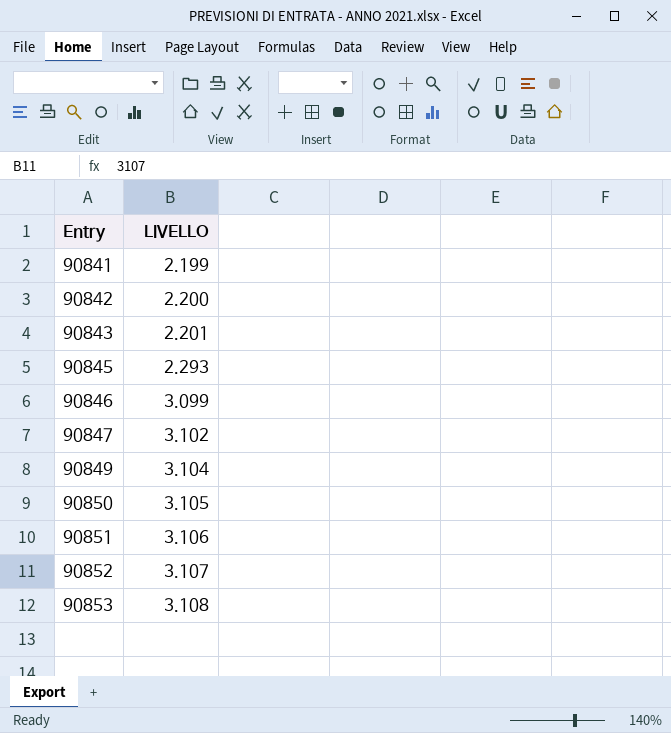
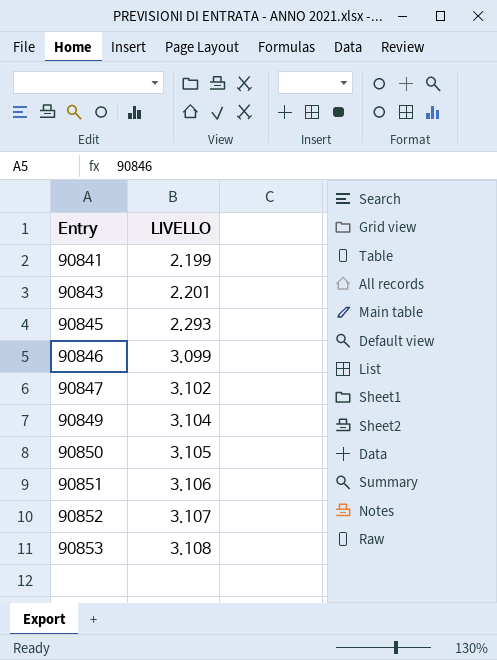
row 90842: 2.200 -> none

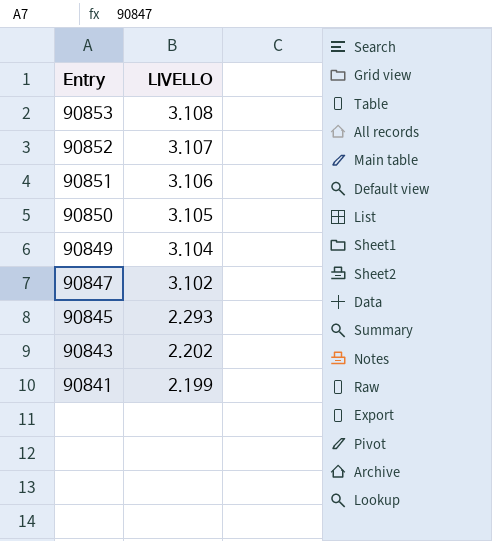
row order: Entry ascending -> Entry descending
row 90846: 3.099 -> none
90843 | LIVELLO: 2.201 -> 2.202

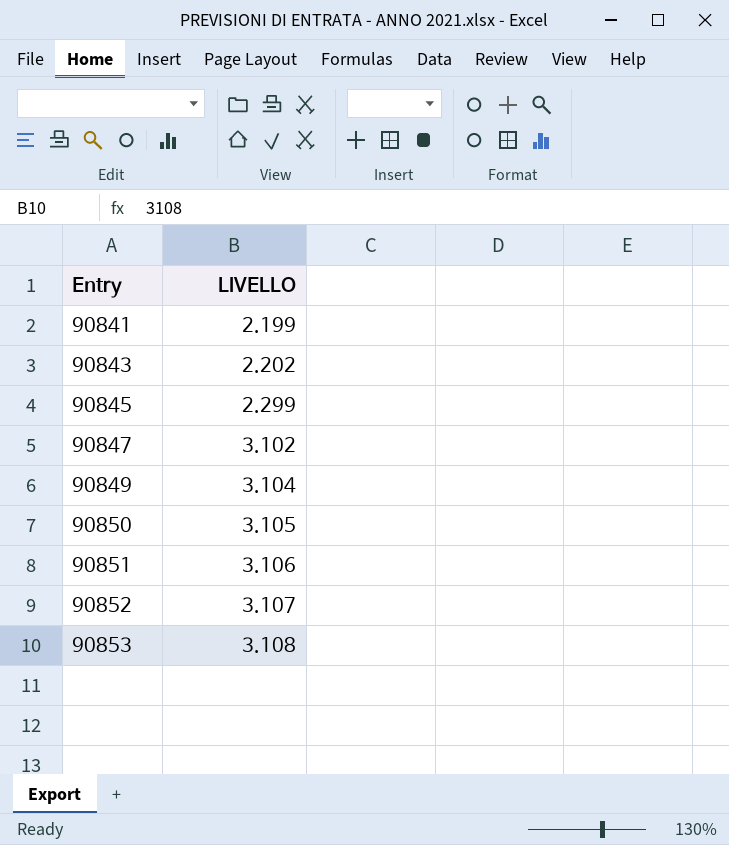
row order: Entry descending -> Entry ascending
90845 | LIVELLO: 2.293 -> 2.299

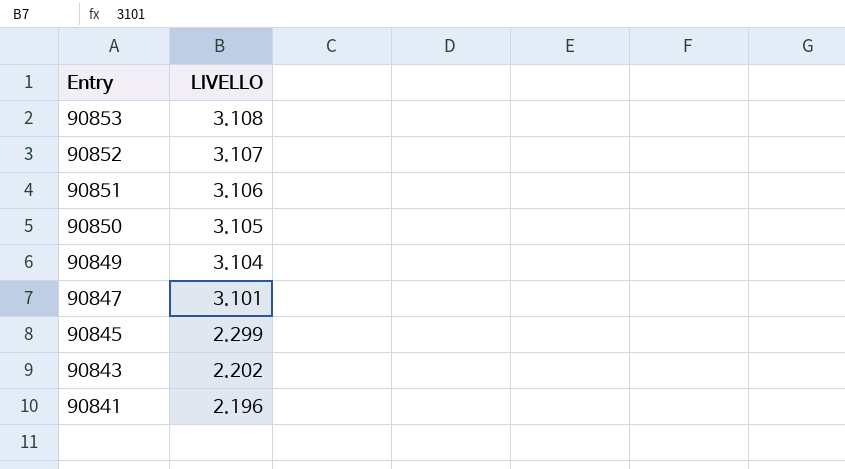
row order: Entry ascending -> Entry descending
90847 | LIVELLO: 3.102 -> 3.101
90841 | LIVELLO: 2.199 -> 2.196

